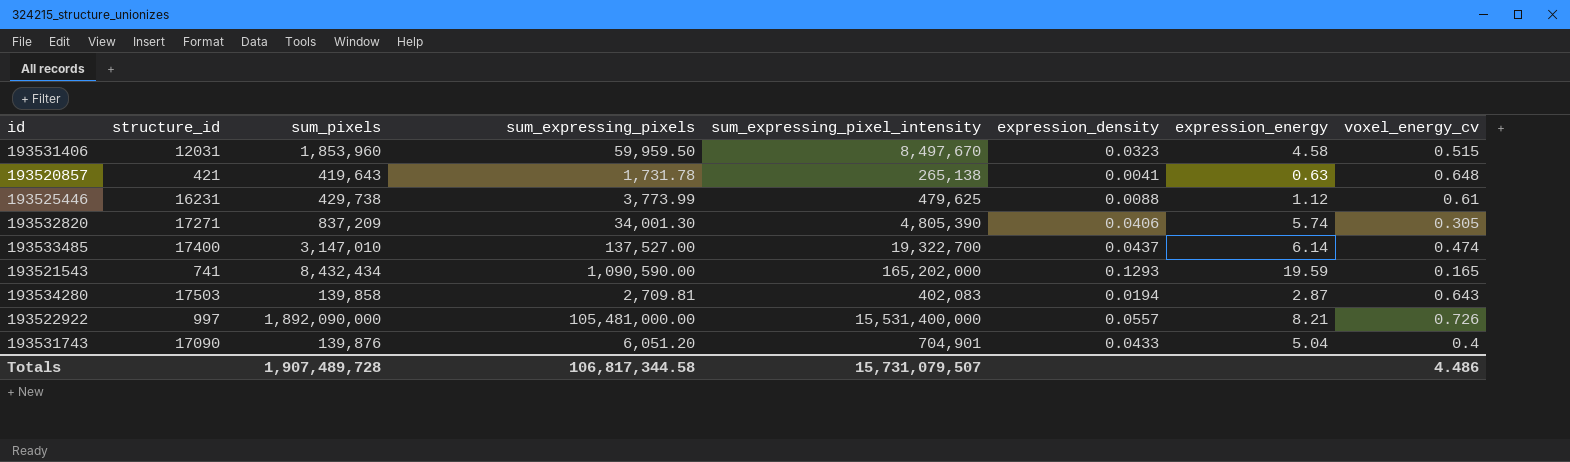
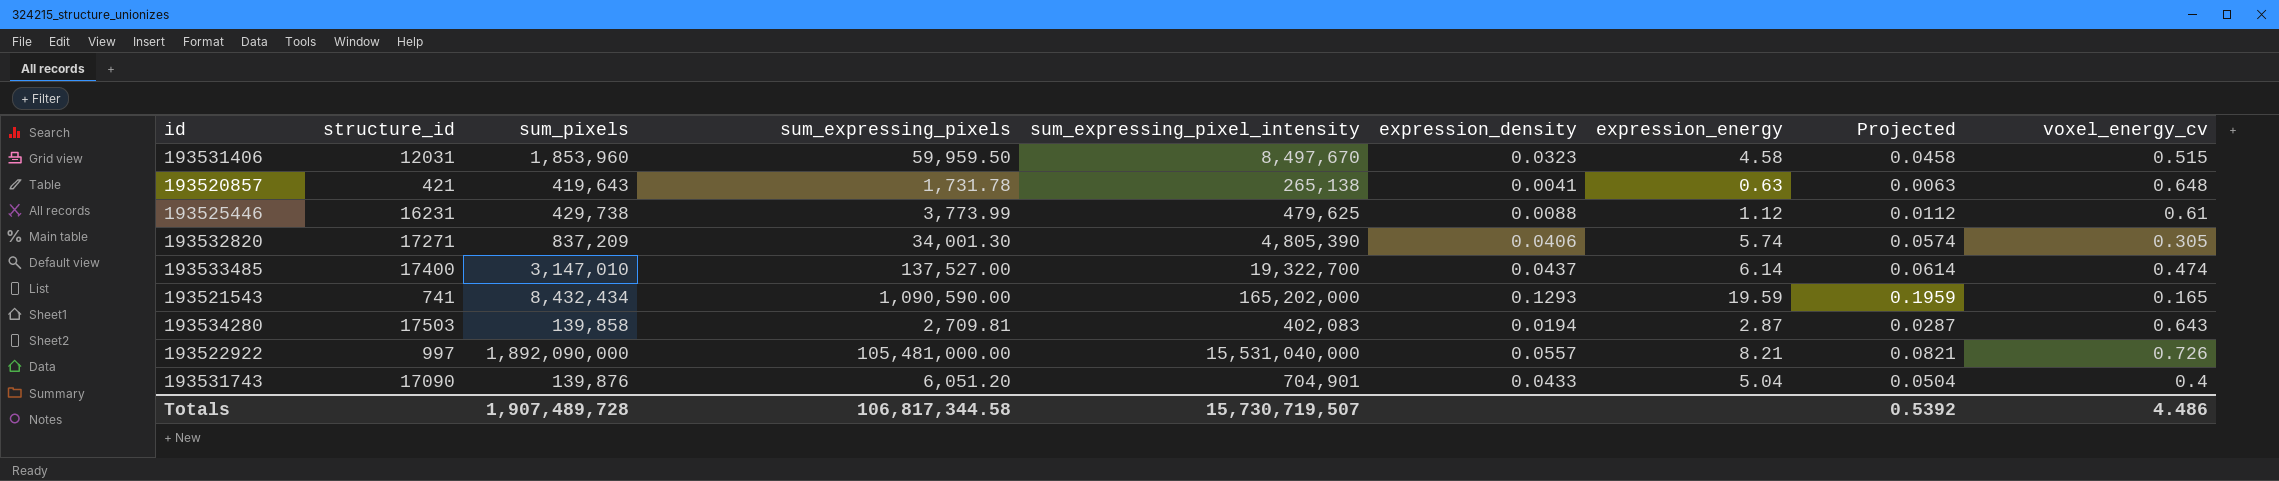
column Projected | formula: none -> [expression_energy] * 0.01
193522922 | sum_expressing_pixel_intensity: 15,531,400,000 -> 15,531,040,000
Totals | sum_expressing_pixel_intensity: 15,731,079,507 -> 15,730,719,507

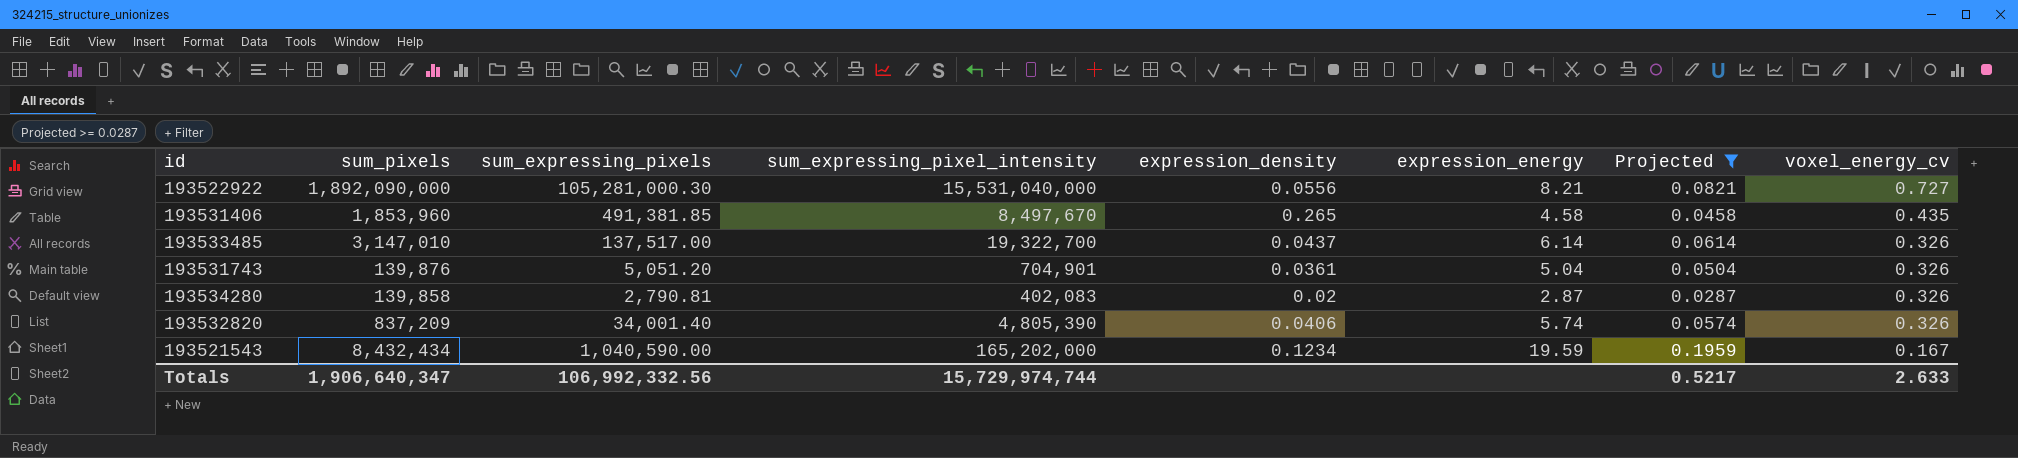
filter: none -> Projected >= 0.0287
row order: none -> voxel_energy_cv descending
column structure_id | position: 2 -> none
193522922 | sum_expressing_pixels: 105,481,000.00 -> 105,281,000.30
193522922 | expression_density: 0.0557 -> 0.0556
193522922 | voxel_energy_cv: 0.726 -> 0.727
193531406 | sum_expressing_pixels: 59,959.50 -> 491,381.85
193531406 | expression_density: 0.0323 -> 0.265
193531406 | voxel_energy_cv: 0.515 -> 0.435
193533485 | sum_expressing_pixels: 137,527.00 -> 137,517.00
193533485 | voxel_energy_cv: 0.474 -> 0.326
193531743 | sum_expressing_pixels: 6,051.20 -> 5,051.20
193531743 | expression_density: 0.0433 -> 0.0361
193531743 | voxel_energy_cv: 0.4 -> 0.326
193534280 | sum_expressing_pixels: 2,709.81 -> 2,790.81
193534280 | expression_density: 0.0194 -> 0.02
193534280 | voxel_energy_cv: 0.643 -> 0.326
193532820 | sum_expressing_pixels: 34,001.30 -> 34,001.40
193532820 | voxel_energy_cv: 0.305 -> 0.326
193521543 | sum_expressing_pixels: 1,090,590.00 -> 1,040,590.00
193521543 | expression_density: 0.1293 -> 0.1234
193521543 | voxel_energy_cv: 0.165 -> 0.167
Totals | sum_pixels: 1,907,489,728 -> 1,906,640,347
Totals | sum_expressing_pixels: 106,817,344.58 -> 106,992,332.56
Totals | sum_expressing_pixel_intensity: 15,730,719,507 -> 15,729,974,744
Totals | Projected: 0.5392 -> 0.5217
Totals | voxel_energy_cv: 4.486 -> 2.633

